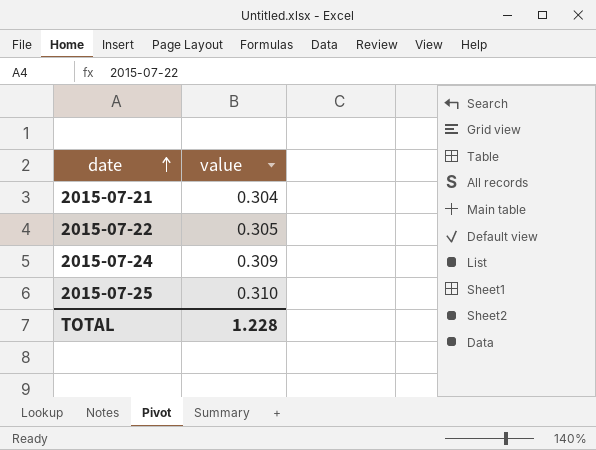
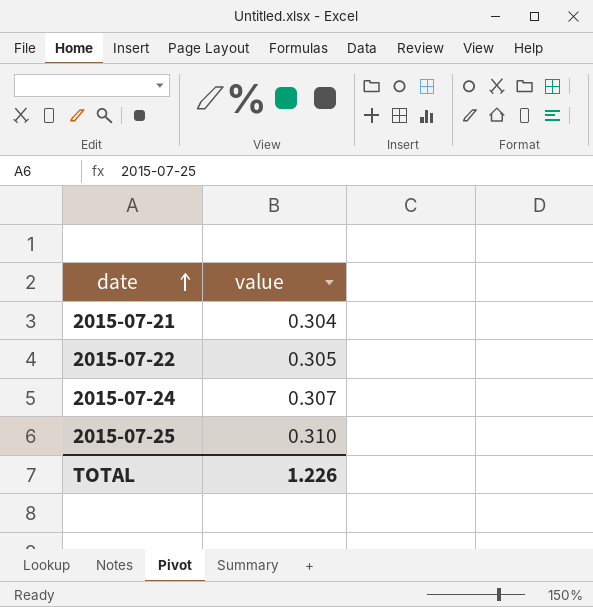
2015-07-24 | value: 0.309 -> 0.307
TOTAL | value: 1.228 -> 1.226

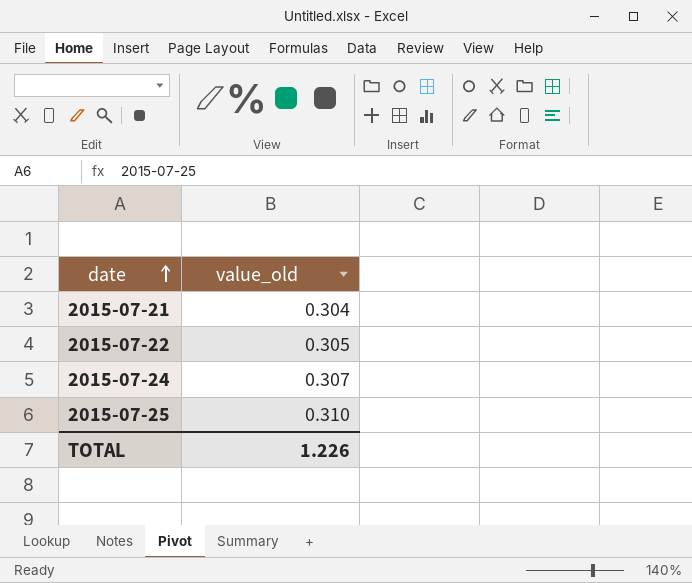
column name: value -> value_old

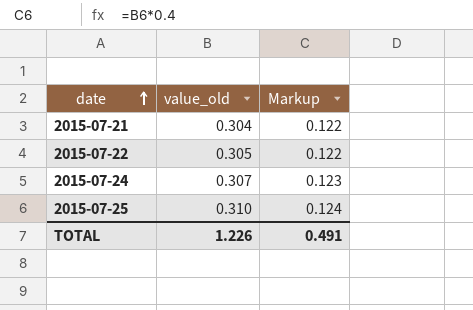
column Markup | formula: none -> [value_old] * 0.4

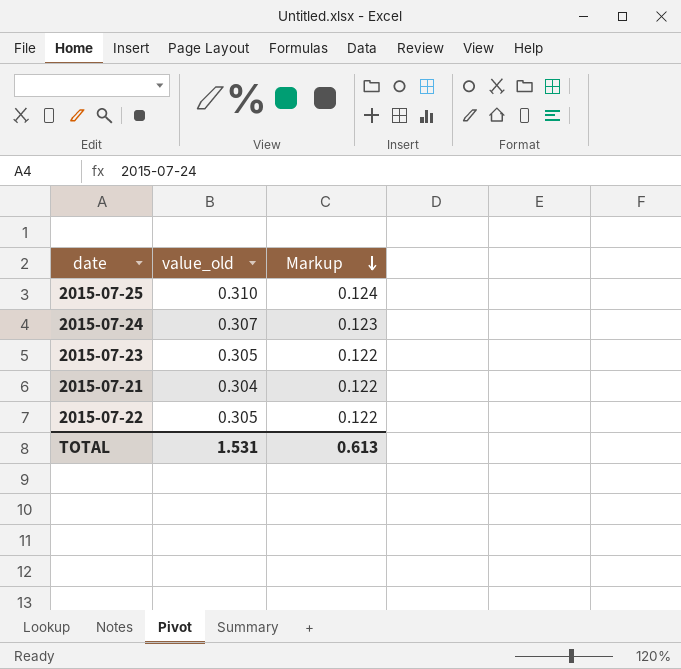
row order: date ascending -> Markup descending
row 2015-07-23: none -> 0.305 | 0.122
TOTAL | value_old: 1.226 -> 1.531
TOTAL | Markup: 0.491 -> 0.613

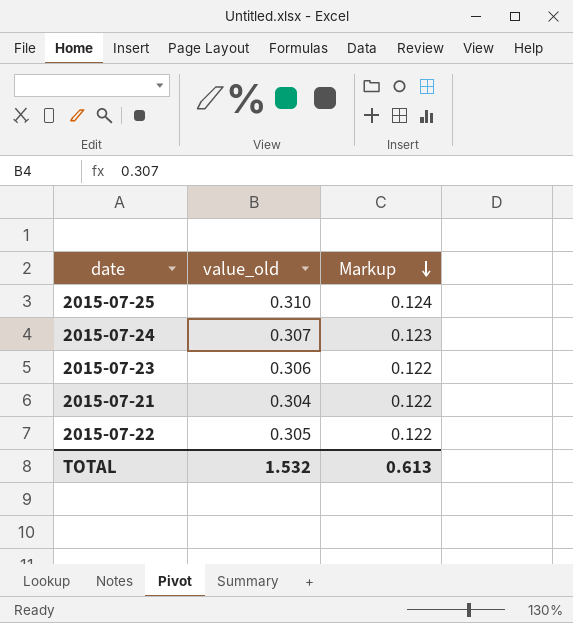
2015-07-23 | value_old: 0.305 -> 0.306
TOTAL | value_old: 1.531 -> 1.532

